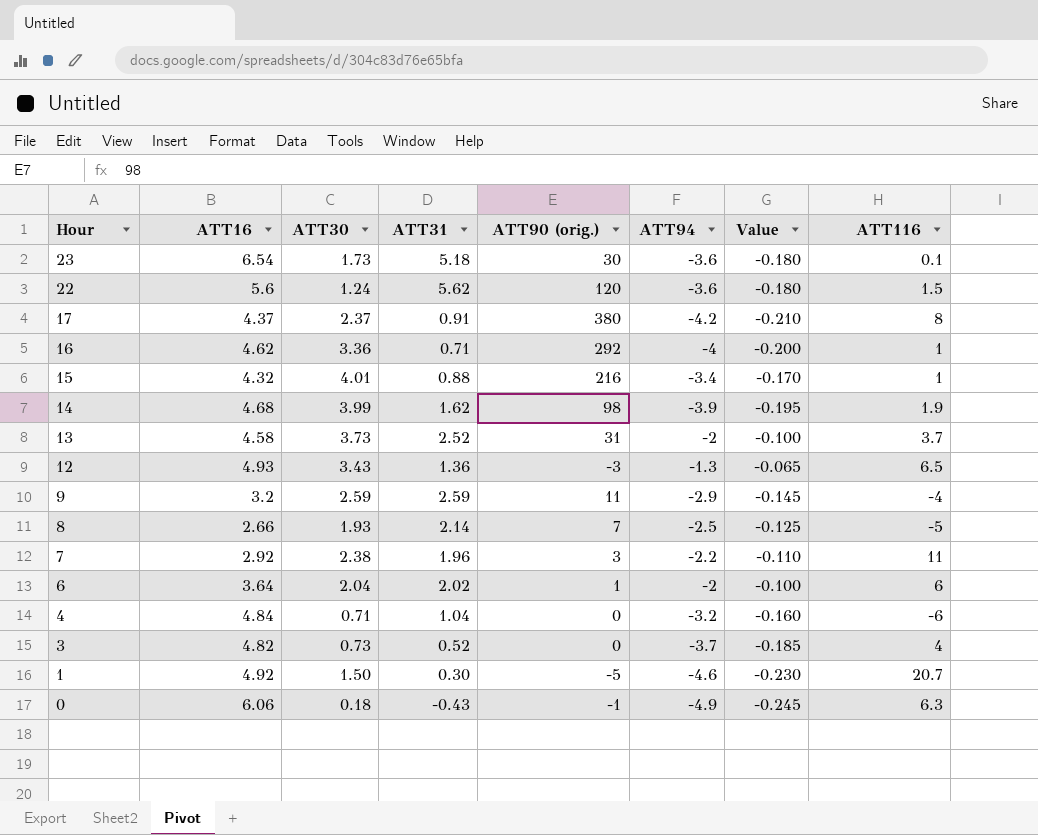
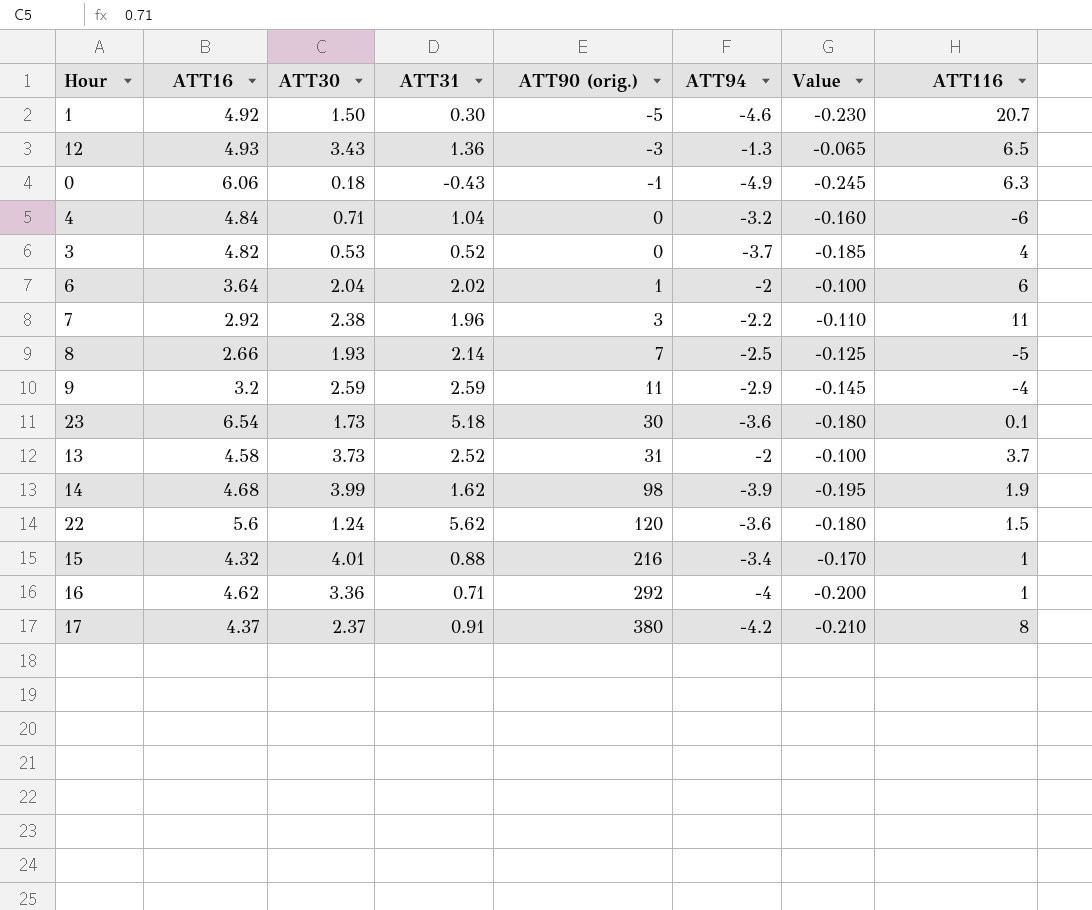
row order: Hour descending -> ATT90 (orig.) ascending
3 | ATT30: 0.73 -> 0.53

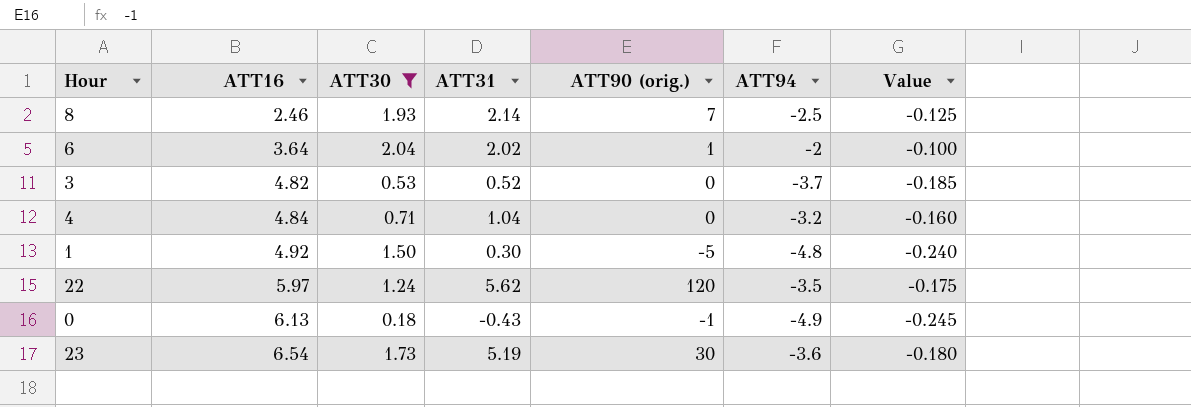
filter: none -> ATT30 <= 2.04
row order: ATT90 (orig.) ascending -> ATT16 ascending
column ATT116 | position: 8 -> none
8 | ATT16: 2.66 -> 2.46
1 | ATT94: -4.6 -> -4.8
1 | Value: -0.230 -> -0.240
22 | ATT16: 5.6 -> 5.97
22 | ATT94: -3.6 -> -3.5
22 | Value: -0.180 -> -0.175
0 | ATT16: 6.06 -> 6.13
23 | ATT31: 5.18 -> 5.19

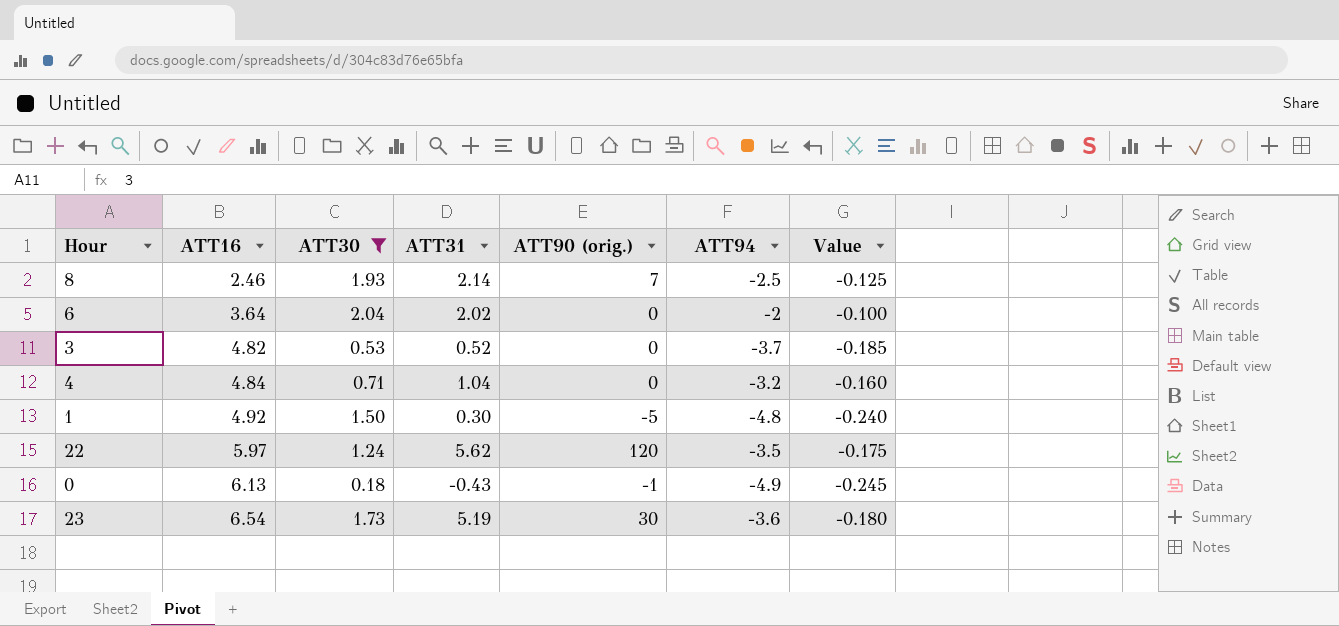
6 | ATT90 (orig.): 1 -> 0

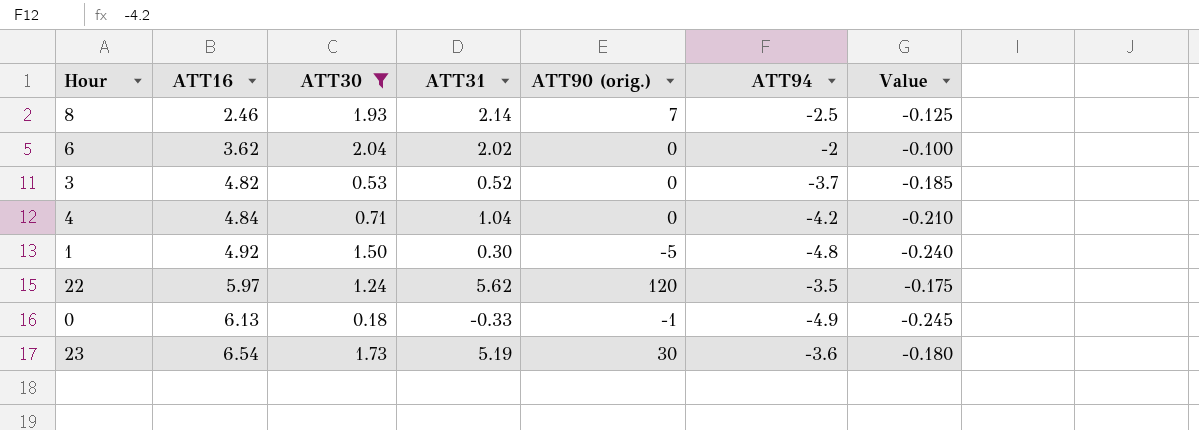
6 | ATT16: 3.64 -> 3.62
4 | ATT94: -3.2 -> -4.2
4 | Value: -0.160 -> -0.210
0 | ATT31: -0.43 -> -0.33

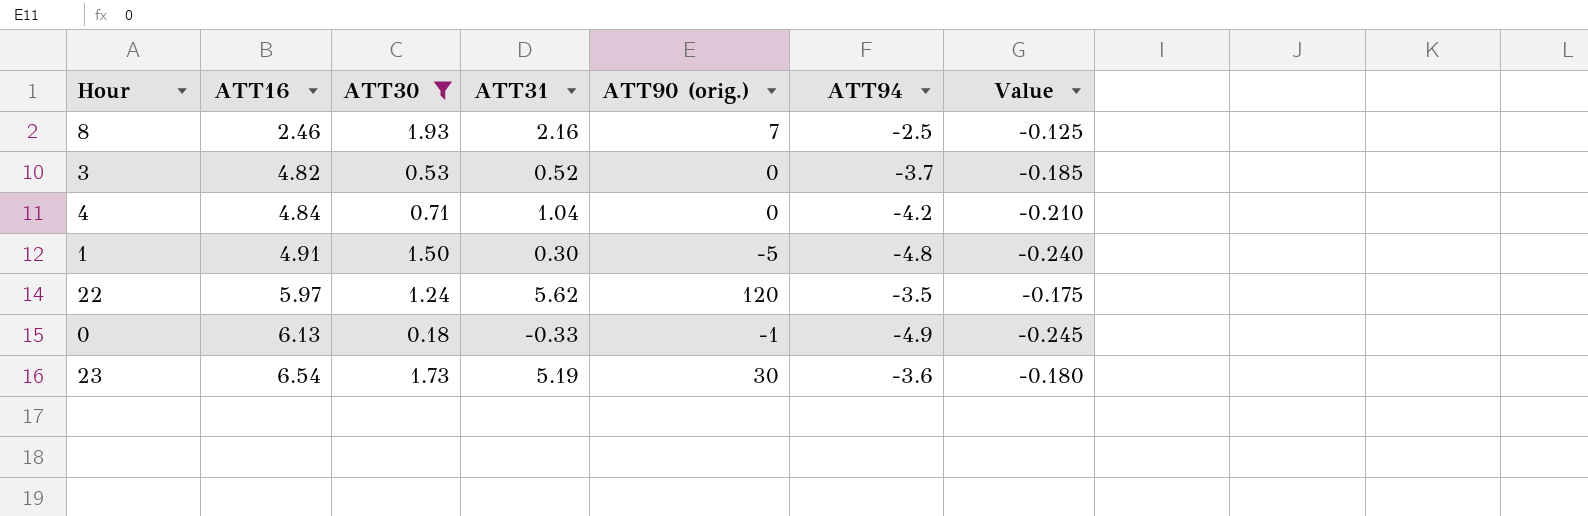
row 6: 3.62 | 2.04 | 2.02 | 0 | -2 | -0.100 -> none
8 | ATT31: 2.14 -> 2.16
1 | ATT16: 4.92 -> 4.91

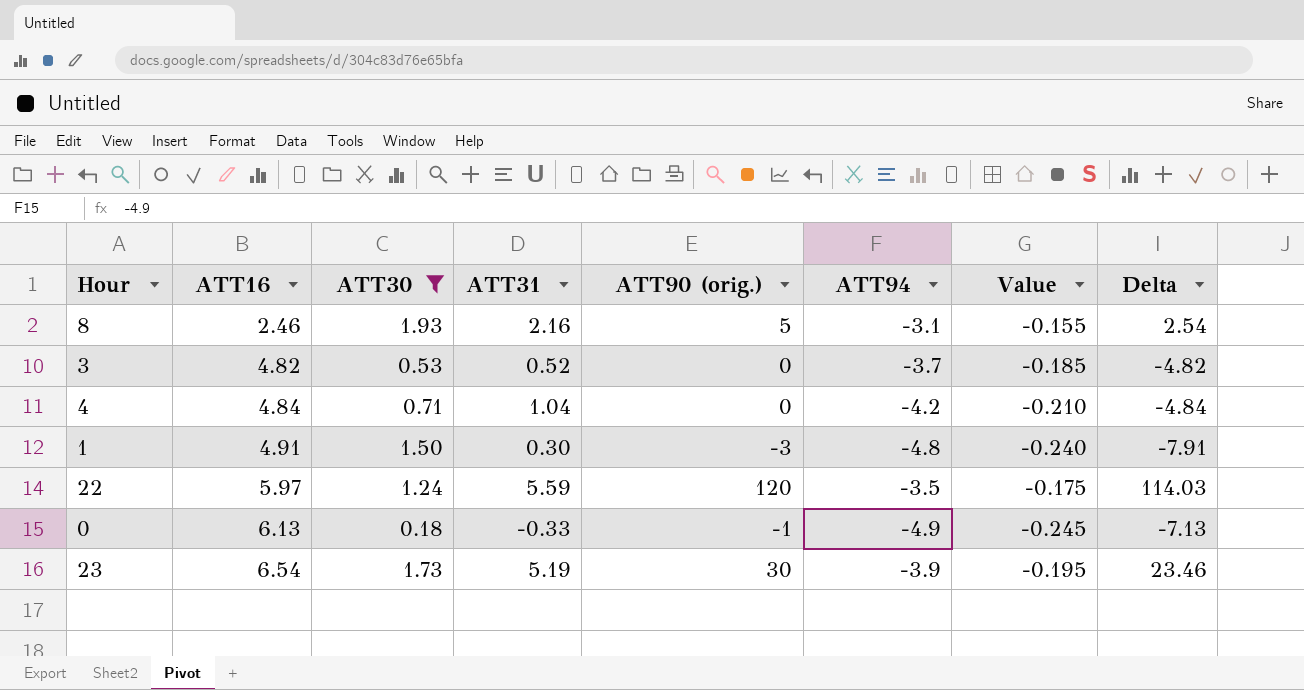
column Delta | formula: none -> [ATT90 (orig.)] - [ATT16]
8 | ATT90 (orig.): 7 -> 5
8 | ATT94: -2.5 -> -3.1
8 | Value: -0.125 -> -0.155
1 | ATT90 (orig.): -5 -> -3
22 | ATT31: 5.62 -> 5.59
23 | ATT94: -3.6 -> -3.9
23 | Value: -0.180 -> -0.195

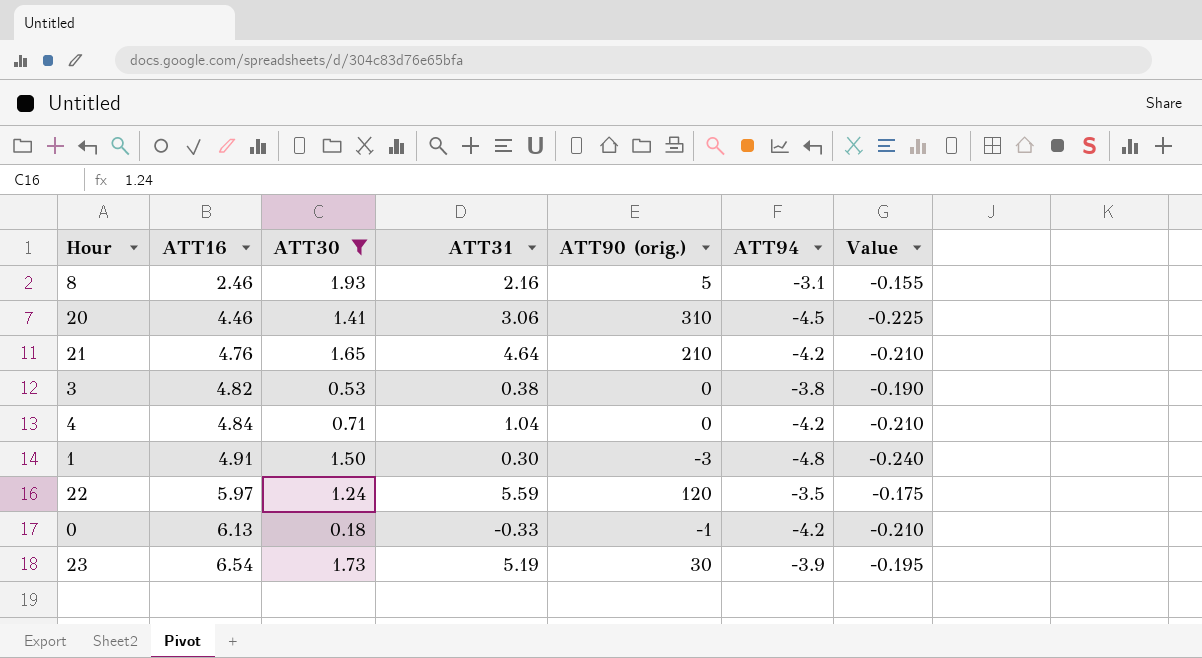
column Delta | formula: [ATT90 (orig.)] - [ATT16] -> none
row 20: none -> 4.46 | 1.41 | 3.06 | 310 | -4.5 | -0.225
row 21: none -> 4.76 | 1.65 | 4.64 | 210 | -4.2 | -0.210
3 | ATT31: 0.52 -> 0.38
3 | ATT94: -3.7 -> -3.8
3 | Value: -0.185 -> -0.190
0 | ATT94: -4.9 -> -4.2
0 | Value: -0.245 -> -0.210

